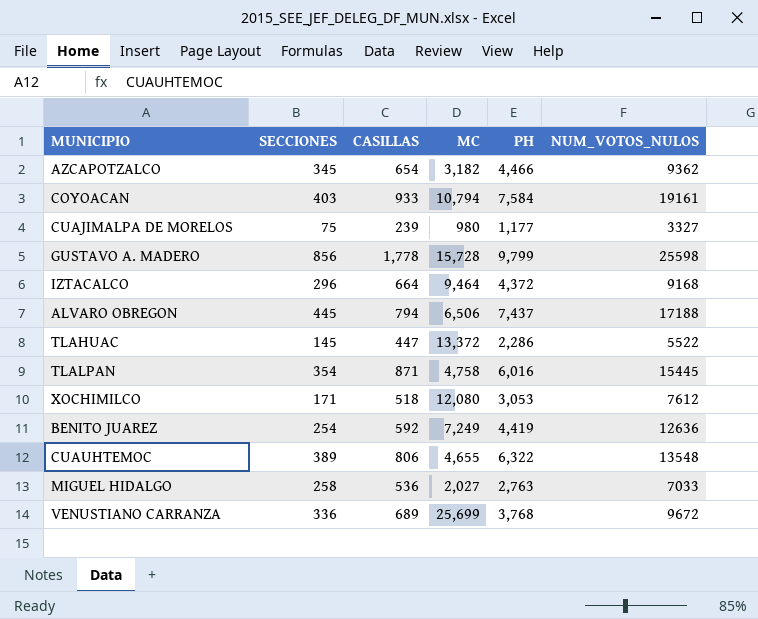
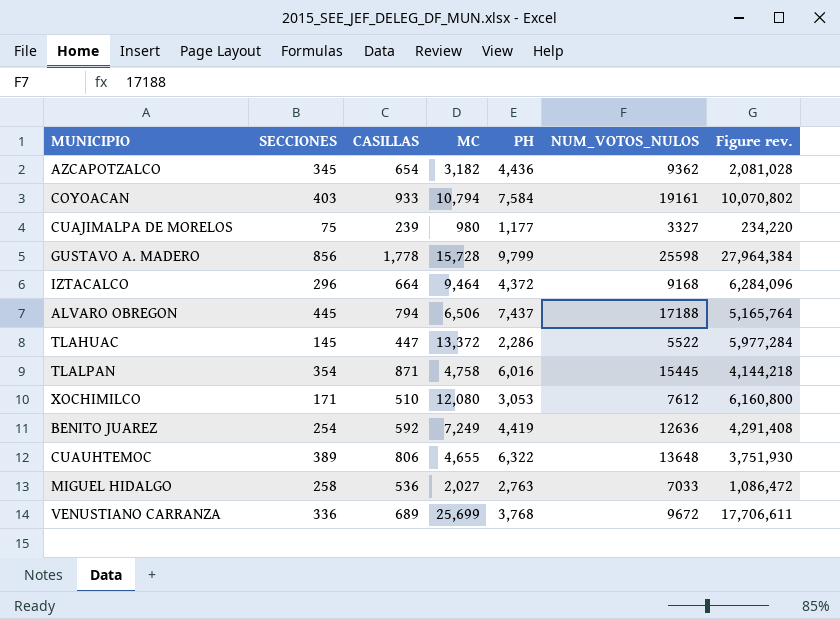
column Figure rev. | formula: none -> [CASILLAS] * [MC]
AZCAPOTZALCO | PH: 4,466 -> 4,436
XOCHIMILCO | CASILLAS: 518 -> 510
CUAUHTEMOC | NUM_VOTOS_NULOS: 13548 -> 13648

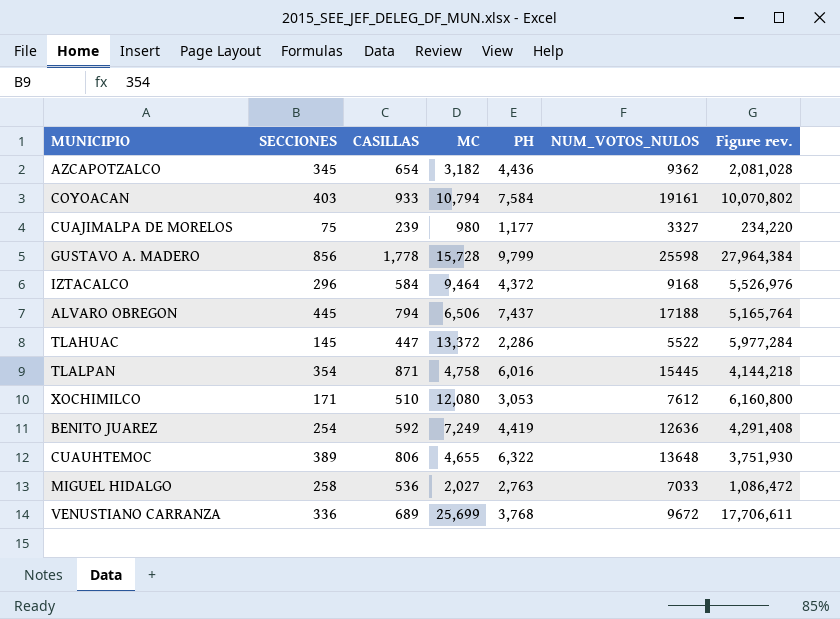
IZTACALCO | CASILLAS: 664 -> 584
IZTACALCO | Figure rev.: 6,284,096 -> 5,526,976

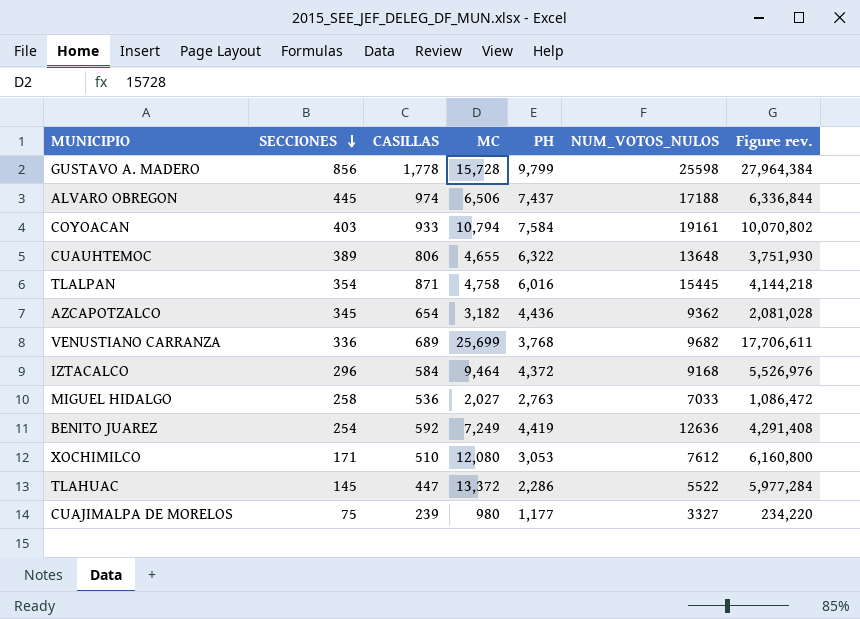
row order: none -> SECCIONES descending
ALVARO OBREGON | CASILLAS: 794 -> 974
ALVARO OBREGON | Figure rev.: 5,165,764 -> 6,336,844
VENUSTIANO CARRANZA | NUM_VOTOS_NULOS: 9672 -> 9682

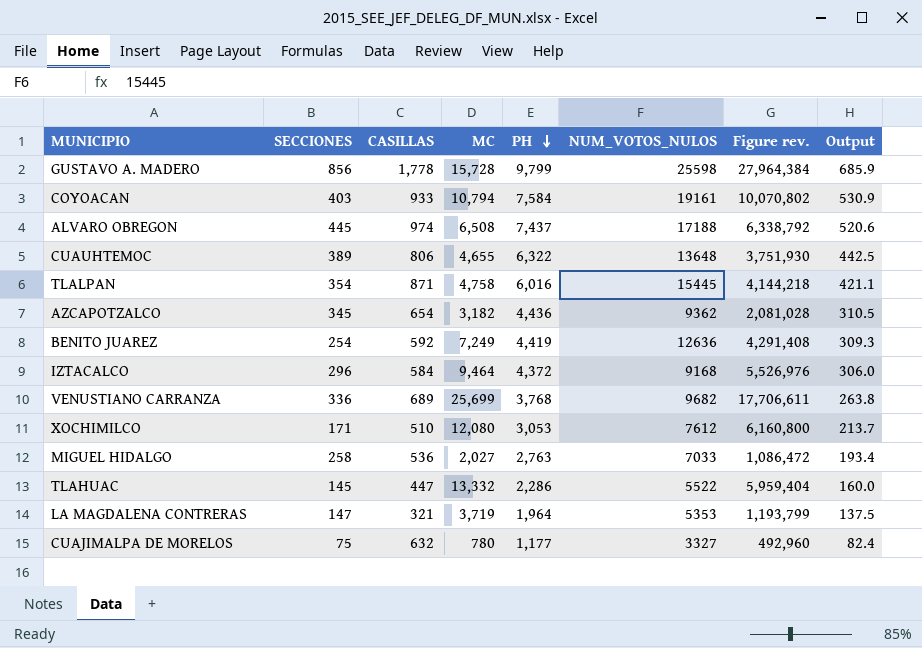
row order: SECCIONES descending -> PH descending
column Output | formula: none -> [PH] * 0.07
ALVARO OBREGON | MC: 6,506 -> 6,508
ALVARO OBREGON | Figure rev.: 6,336,844 -> 6,338,792
TLAHUAC | MC: 13,372 -> 13,332
TLAHUAC | Figure rev.: 5,977,284 -> 5,959,404
row LA MAGDALENA CONTRERAS: none -> 147 | 321 | 3,719 | 1,964 | 5353 | 1,193,799 | 137.5
CUAJIMALPA DE MORELOS | CASILLAS: 239 -> 632
CUAJIMALPA DE MORELOS | MC: 980 -> 780
CUAJIMALPA DE MORELOS | Figure rev.: 234,220 -> 492,960

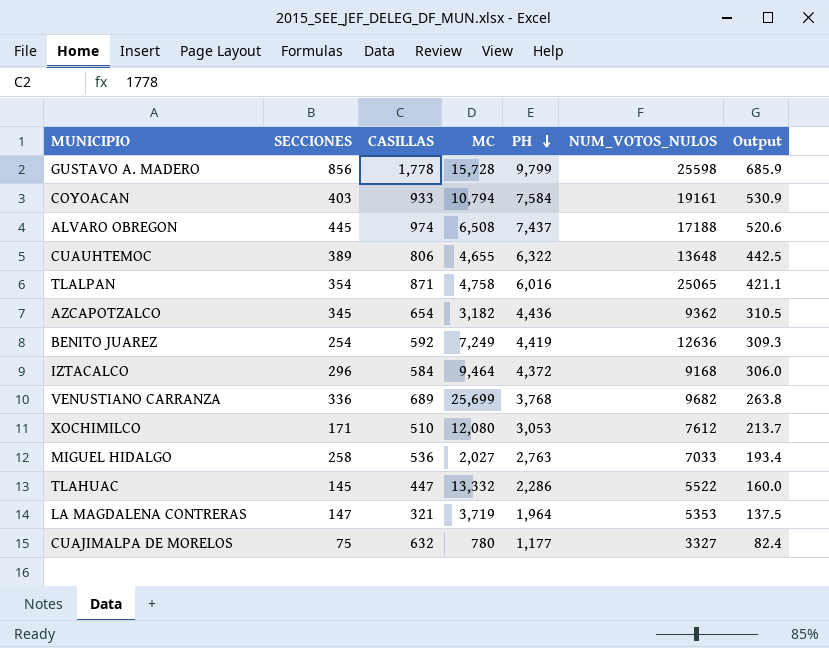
column Figure rev. | formula: [CASILLAS] * [MC] -> none
TLALPAN | NUM_VOTOS_NULOS: 15445 -> 25065

